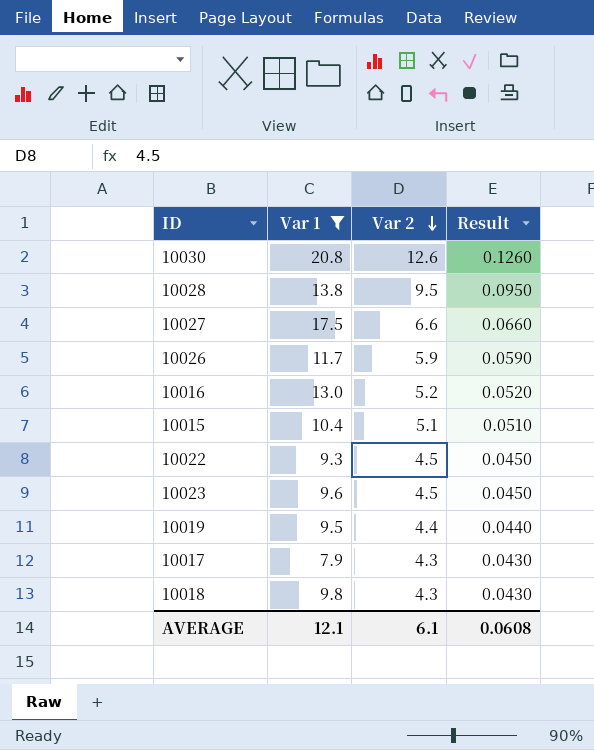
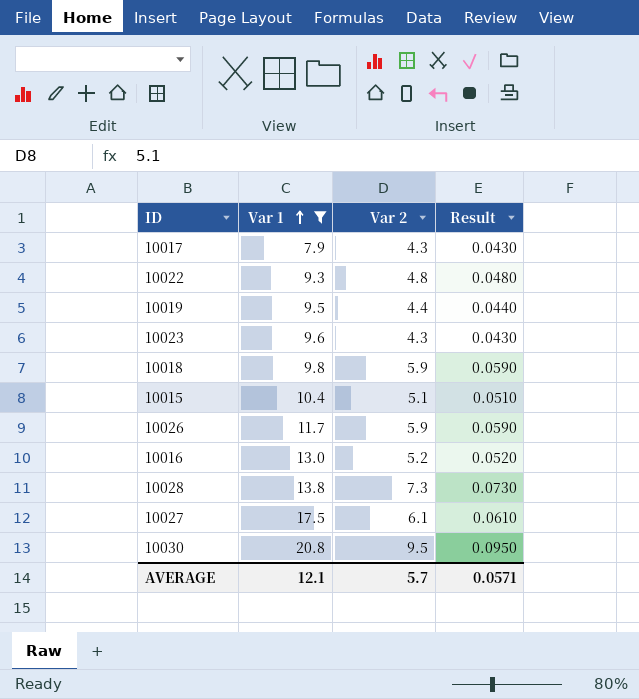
row order: Var 2 descending -> Var 1 ascending
10022 | Var 2: 4.5 -> 4.8
10022 | Result: 0.0450 -> 0.0480
10023 | Var 2: 4.5 -> 4.3
10023 | Result: 0.0450 -> 0.0430
10018 | Var 2: 4.3 -> 5.9
10018 | Result: 0.0430 -> 0.0590
10028 | Var 2: 9.5 -> 7.3
10028 | Result: 0.0950 -> 0.0730
10027 | Var 2: 6.6 -> 6.1
10027 | Result: 0.0660 -> 0.0610
10030 | Var 2: 12.6 -> 9.5
10030 | Result: 0.1260 -> 0.0950
AVERAGE | Var 2: 6.1 -> 5.7
AVERAGE | Result: 0.0608 -> 0.0571

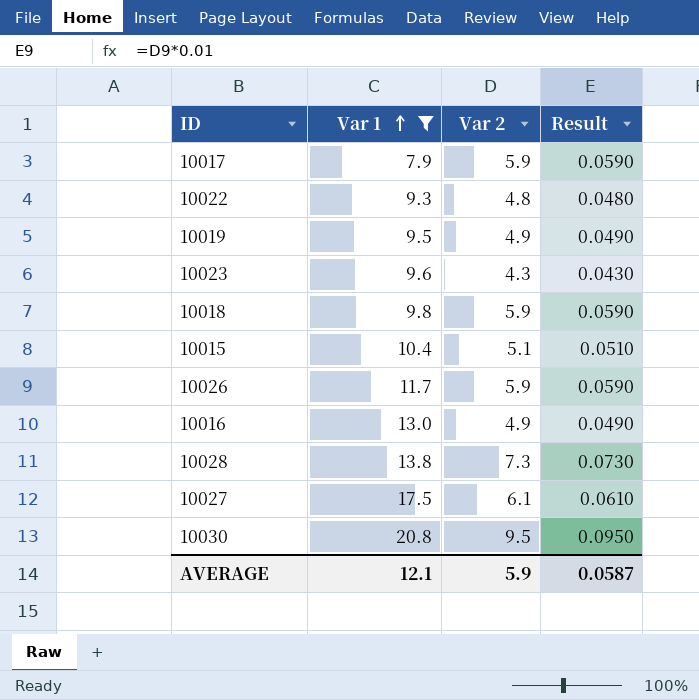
10017 | Var 2: 4.3 -> 5.9
10017 | Result: 0.0430 -> 0.0590
10019 | Var 2: 4.4 -> 4.9
10019 | Result: 0.0440 -> 0.0490
10016 | Var 2: 5.2 -> 4.9
10016 | Result: 0.0520 -> 0.0490
AVERAGE | Var 2: 5.7 -> 5.9
AVERAGE | Result: 0.0571 -> 0.0587

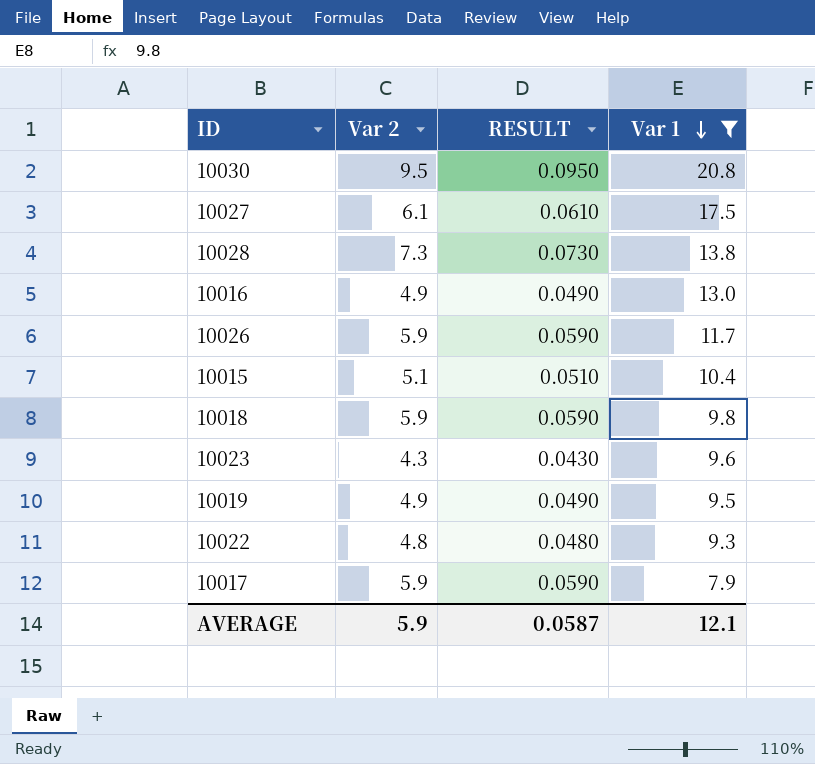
row order: Var 1 ascending -> Var 1 descending
column name: Result -> RESULT
column Var 1 | position: 2 -> 4

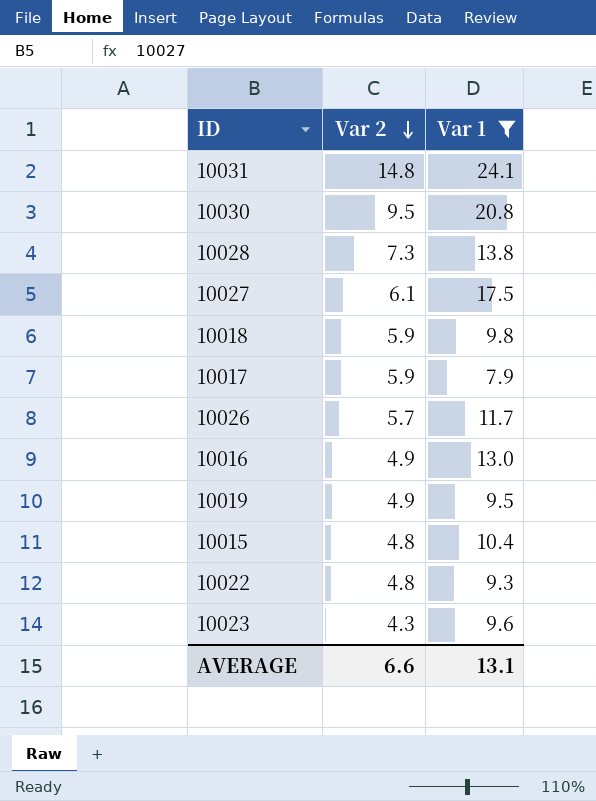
row order: Var 1 descending -> Var 2 descending
column RESULT | formula: [Var 2] * 0.01 -> none
row 10031: none -> 14.8 | 24.1
10026 | Var 2: 5.9 -> 5.7
10015 | Var 2: 5.1 -> 4.8
AVERAGE | Var 2: 5.9 -> 6.6
AVERAGE | Var 1: 12.1 -> 13.1

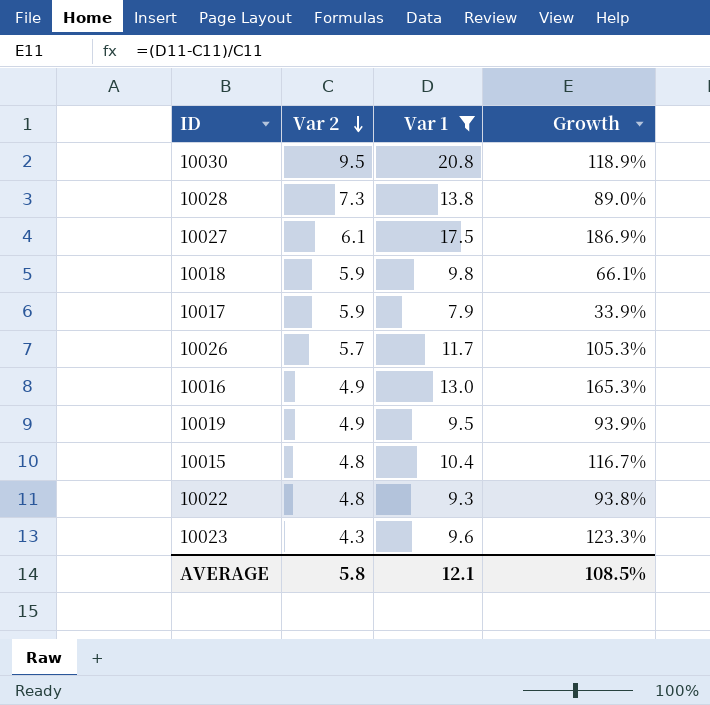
column Growth | formula: none -> ([Var 1] - [Var 2]) / [Var 2]
row 10031: 14.8 | 24.1 -> none
AVERAGE | Var 2: 6.6 -> 5.8
AVERAGE | Var 1: 13.1 -> 12.1

